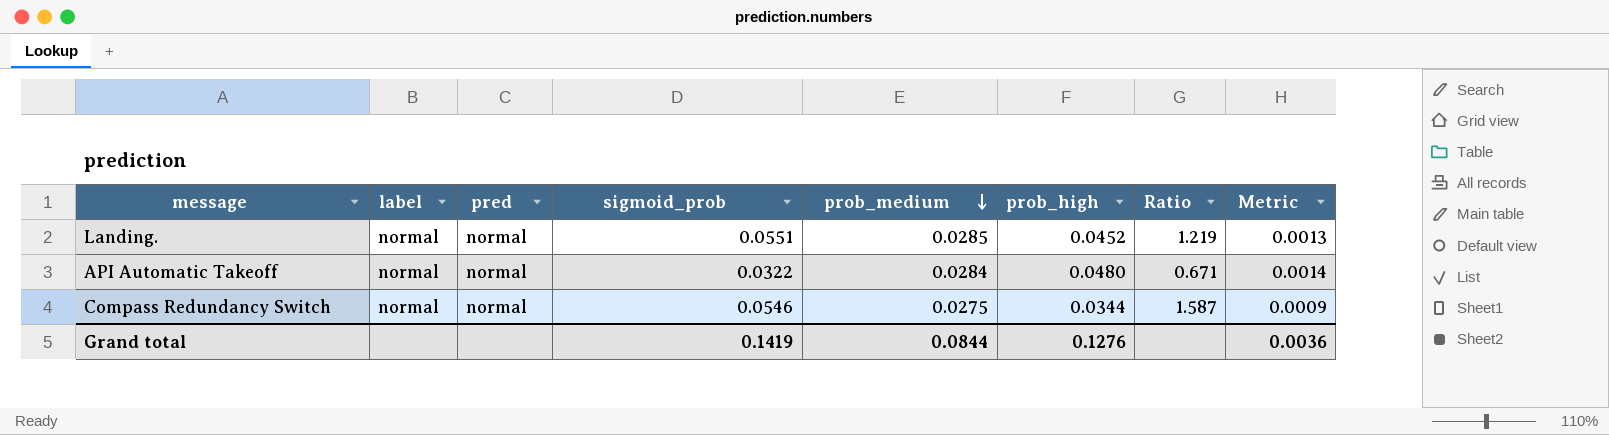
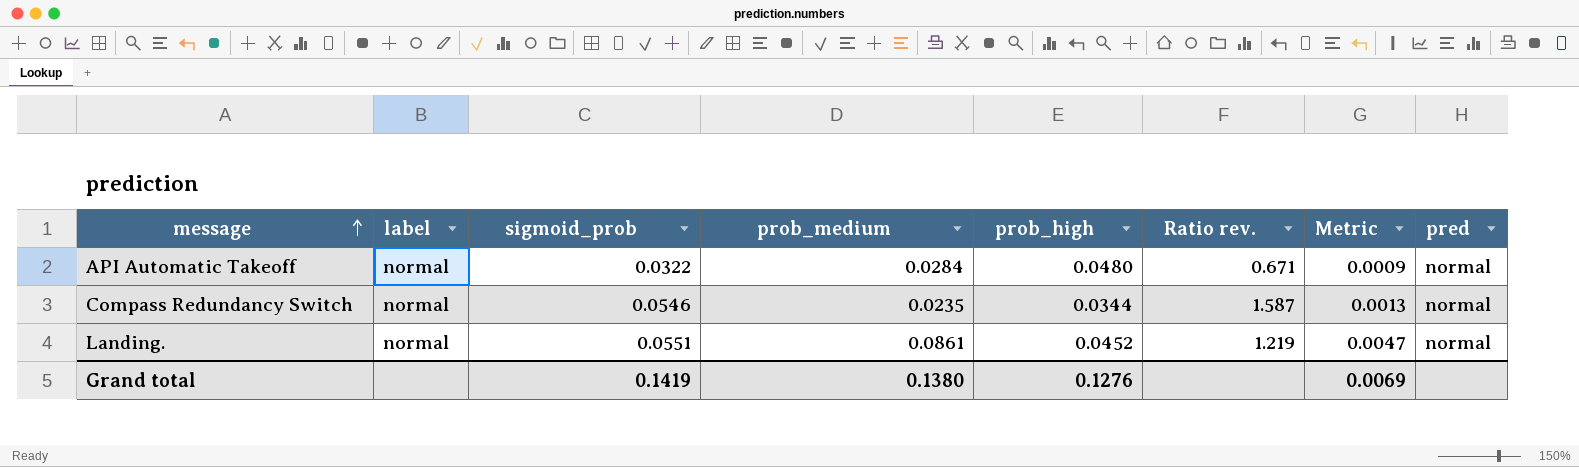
row order: prob_medium descending -> message ascending
column name: Ratio -> Ratio rev.
column Metric | formula: [prob_medium] * [prob_high] -> [sigmoid_prob] * [prob_medium]
column pred | position: 3 -> 8
Compass Redundancy Switch | prob_medium: 0.0275 -> 0.0235
Landing. | prob_medium: 0.0285 -> 0.0861
Grand total | prob_medium: 0.0844 -> 0.1380
Grand total | Metric: 0.0036 -> 0.0069

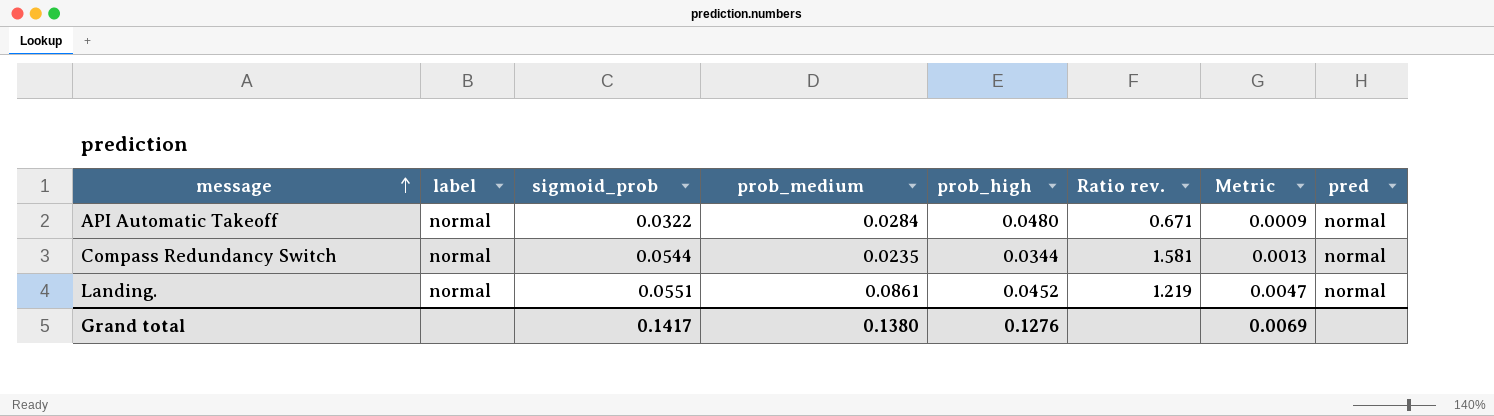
Compass Redundancy Switch | sigmoid_prob: 0.0546 -> 0.0544
Compass Redundancy Switch | Ratio rev.: 1.587 -> 1.581
Grand total | sigmoid_prob: 0.1419 -> 0.1417

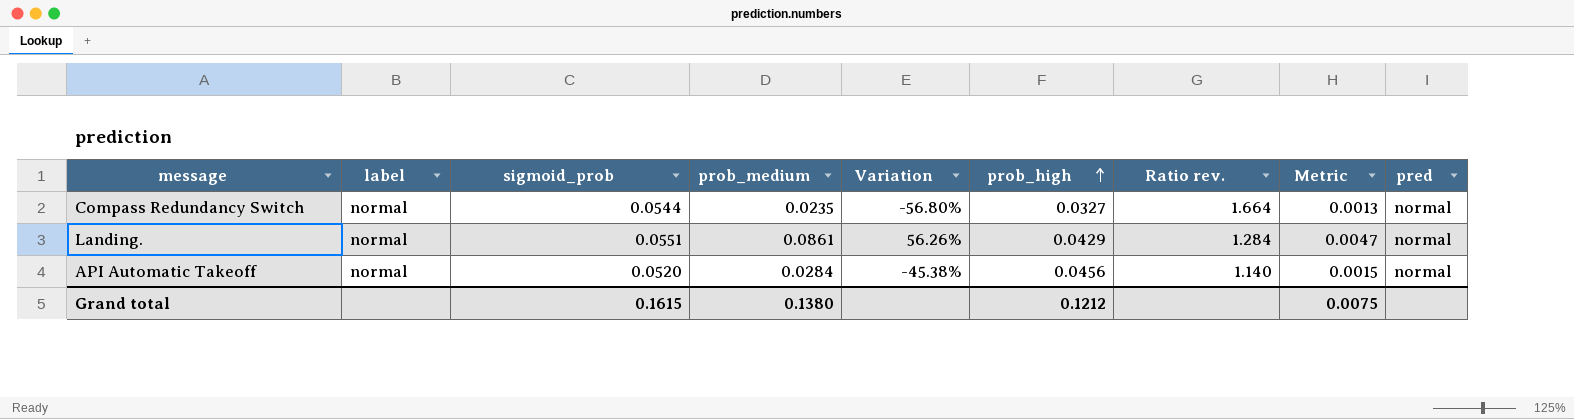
row order: message ascending -> prob_high ascending
column Variation | formula: none -> ([prob_medium] - [sigmoid_prob]) / [sigmoid_prob]
Compass Redundancy Switch | prob_high: 0.0344 -> 0.0327
Compass Redundancy Switch | Ratio rev.: 1.581 -> 1.664
Landing. | prob_high: 0.0452 -> 0.0429
Landing. | Ratio rev.: 1.219 -> 1.284
API Automatic Takeoff | sigmoid_prob: 0.0322 -> 0.0520
API Automatic Takeoff | prob_high: 0.0480 -> 0.0456
API Automatic Takeoff | Ratio rev.: 0.671 -> 1.140
API Automatic Takeoff | Metric: 0.0009 -> 0.0015
Grand total | sigmoid_prob: 0.1417 -> 0.1615
Grand total | prob_high: 0.1276 -> 0.1212
Grand total | Metric: 0.0069 -> 0.0075

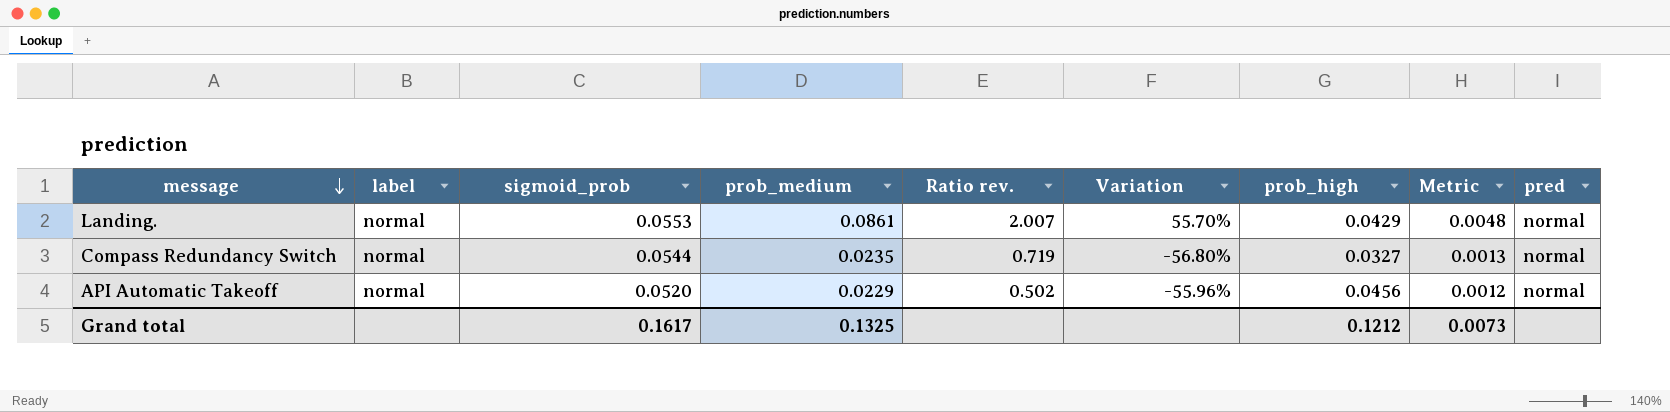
row order: prob_high ascending -> message descending
column Ratio rev. | formula: [sigmoid_prob] / [prob_high] -> [prob_medium] / [prob_high]
column Ratio rev. | position: 7 -> 5
Landing. | sigmoid_prob: 0.0551 -> 0.0553
Landing. | Variation: 56.26% -> 55.70%
Landing. | Metric: 0.0047 -> 0.0048
API Automatic Takeoff | prob_medium: 0.0284 -> 0.0229
API Automatic Takeoff | Variation: -45.38% -> -55.96%
API Automatic Takeoff | Metric: 0.0015 -> 0.0012
Grand total | sigmoid_prob: 0.1615 -> 0.1617
Grand total | prob_medium: 0.1380 -> 0.1325
Grand total | Metric: 0.0075 -> 0.0073

